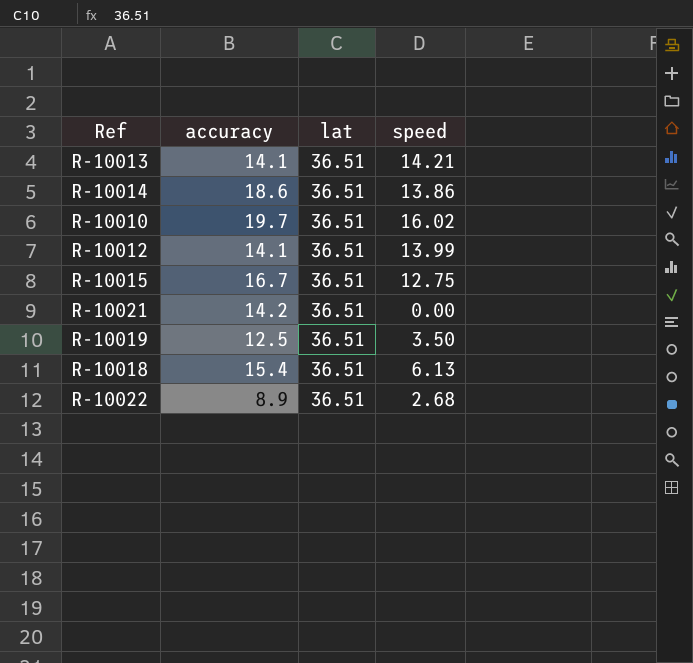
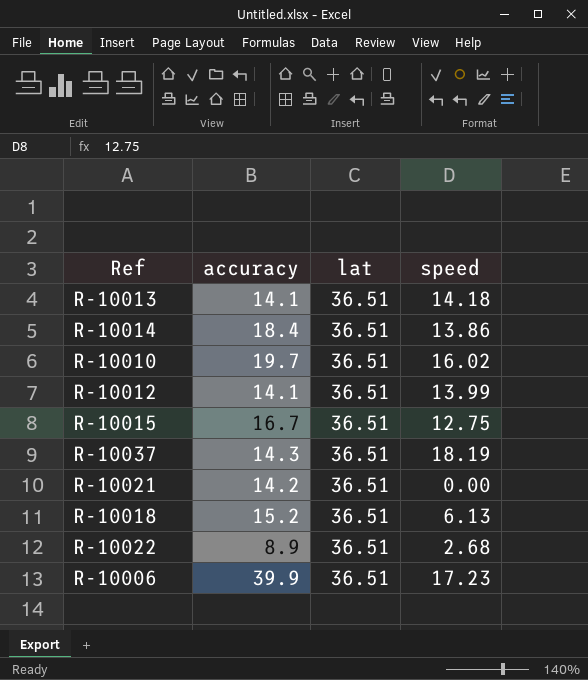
row R-10019: 12.5 | 36.51 | 3.50 -> none
R-10013 | speed: 14.21 -> 14.18
R-10014 | accuracy: 18.6 -> 18.4
row R-10037: none -> 14.3 | 36.51 | 18.19
R-10018 | accuracy: 15.4 -> 15.2
row R-10006: none -> 39.9 | 36.51 | 17.23

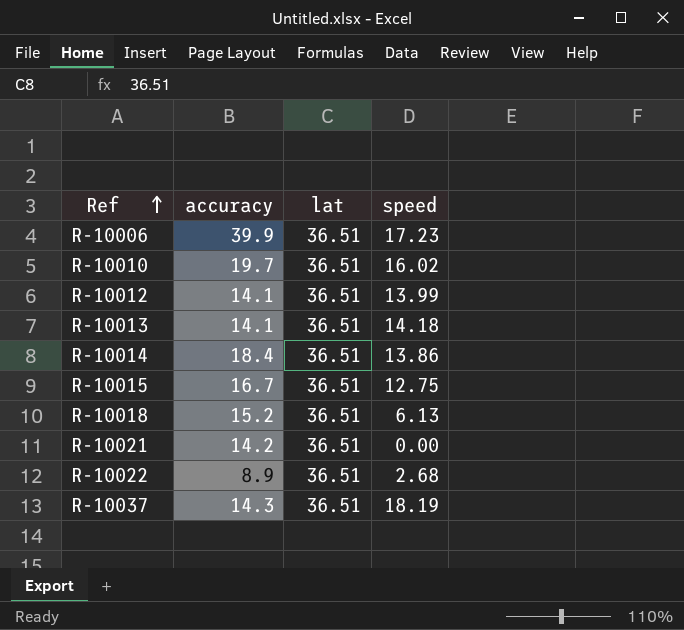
row order: none -> Ref ascending

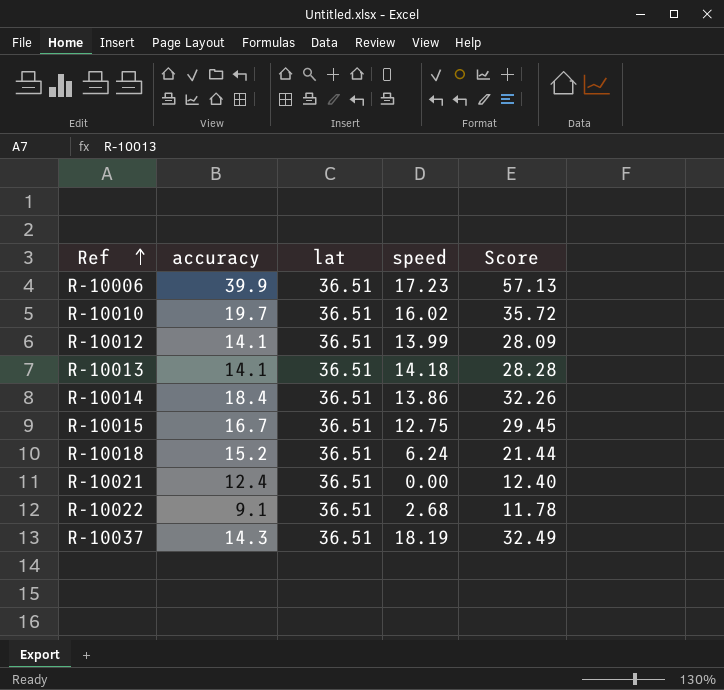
column Score | formula: none -> [accuracy] + [speed]
R-10018 | speed: 6.13 -> 6.24
R-10021 | accuracy: 14.2 -> 12.4
R-10022 | accuracy: 8.9 -> 9.1

